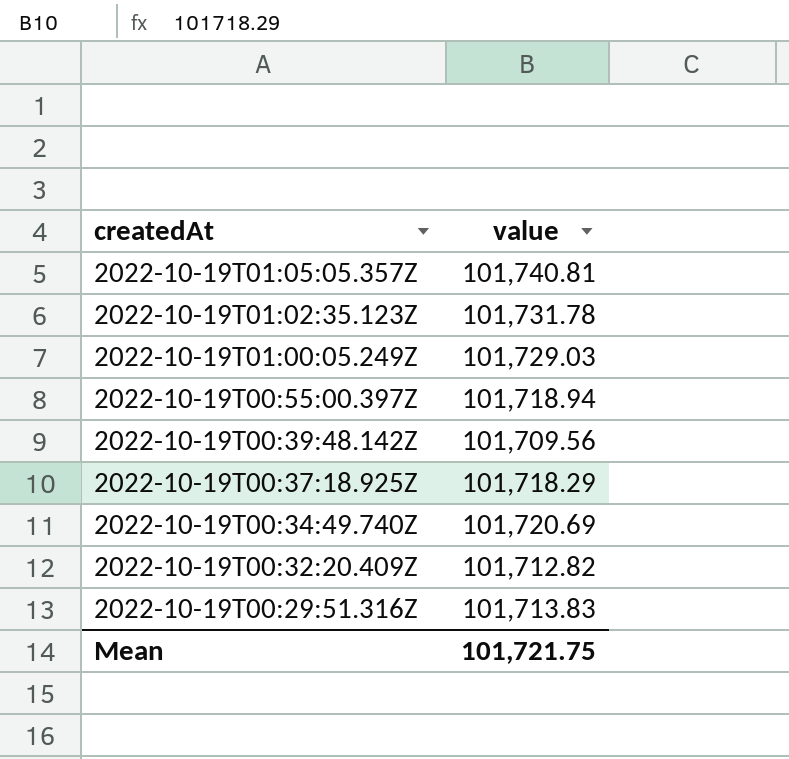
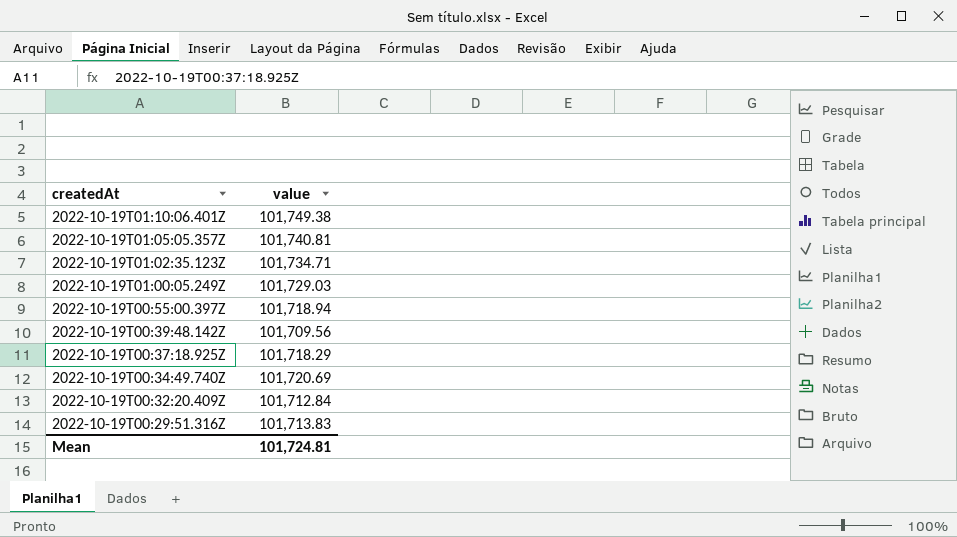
row 2022-10-19T01:10:06.401Z: none -> 101,749.38
2022-10-19T01:02:35.123Z | value: 101,731.78 -> 101,734.71
2022-10-19T00:32:20.409Z | value: 101,712.82 -> 101,712.84
Mean | value: 101,721.75 -> 101,724.81

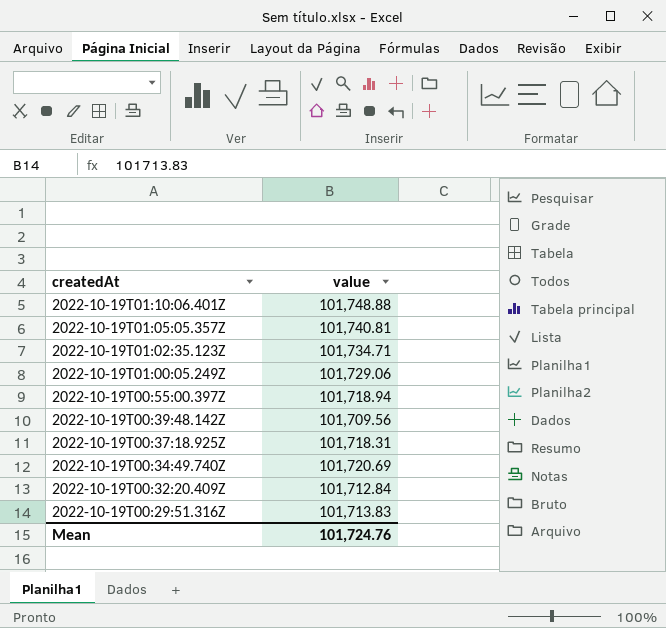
2022-10-19T01:10:06.401Z | value: 101,749.38 -> 101,748.88
2022-10-19T01:00:05.249Z | value: 101,729.03 -> 101,729.06
2022-10-19T00:37:18.925Z | value: 101,718.29 -> 101,718.31
Mean | value: 101,724.81 -> 101,724.76

